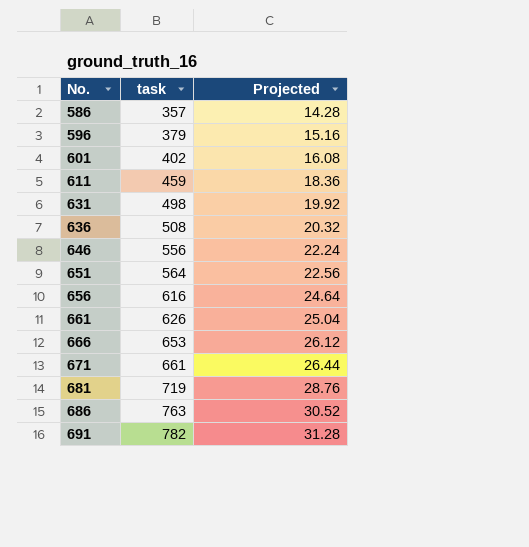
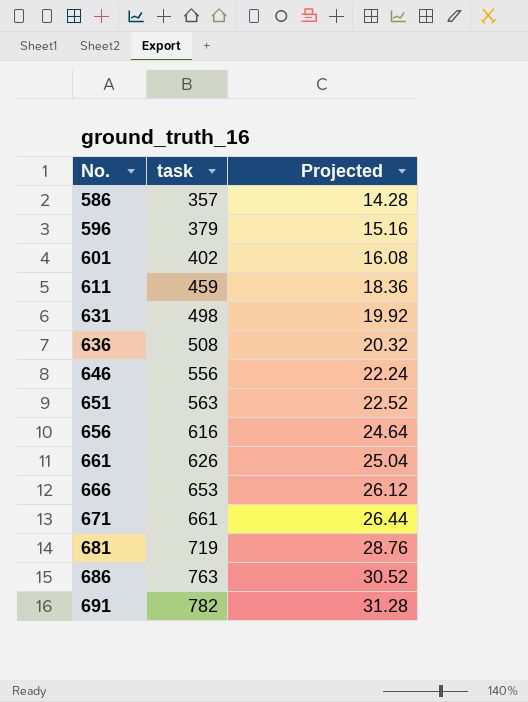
651 | task: 564 -> 563
651 | Projected: 22.56 -> 22.52

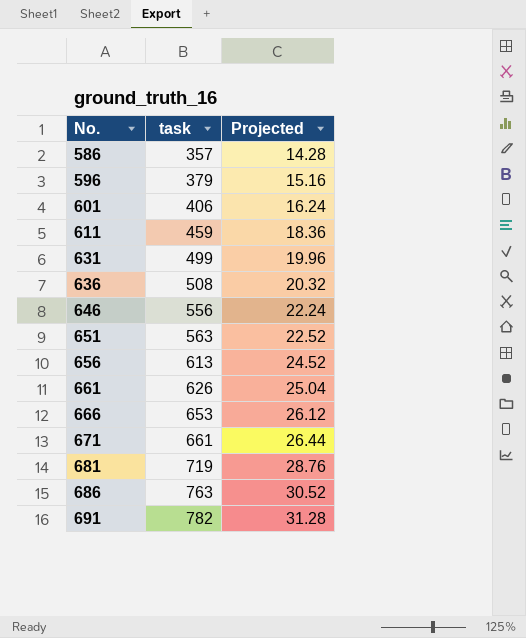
601 | task: 402 -> 406
601 | Projected: 16.08 -> 16.24
631 | task: 498 -> 499
631 | Projected: 19.92 -> 19.96
656 | task: 616 -> 613
656 | Projected: 24.64 -> 24.52

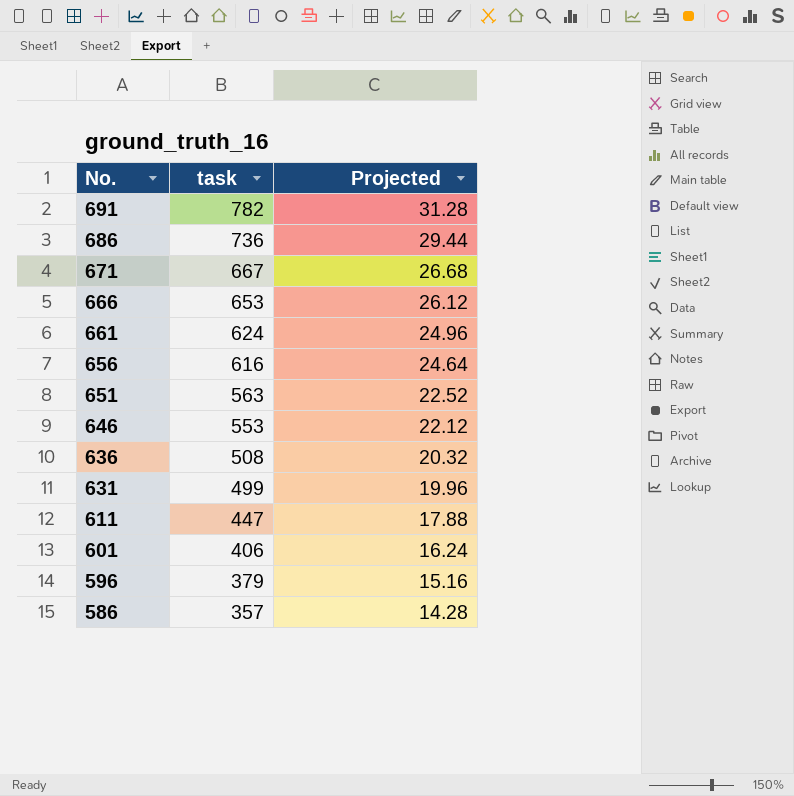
row order: No. ascending -> No. descending
row 681: 719 | 28.76 -> none
686 | task: 763 -> 736
686 | Projected: 30.52 -> 29.44
671 | task: 661 -> 667
671 | Projected: 26.44 -> 26.68
661 | task: 626 -> 624
661 | Projected: 25.04 -> 24.96
656 | task: 613 -> 616
656 | Projected: 24.52 -> 24.64
646 | task: 556 -> 553
646 | Projected: 22.24 -> 22.12
611 | task: 459 -> 447
611 | Projected: 18.36 -> 17.88

